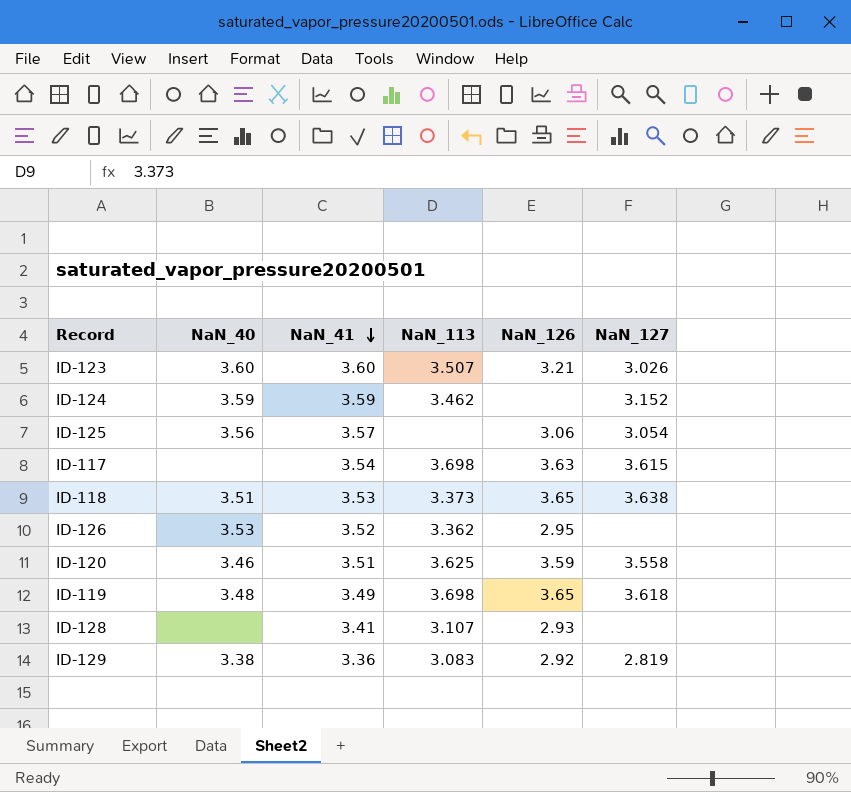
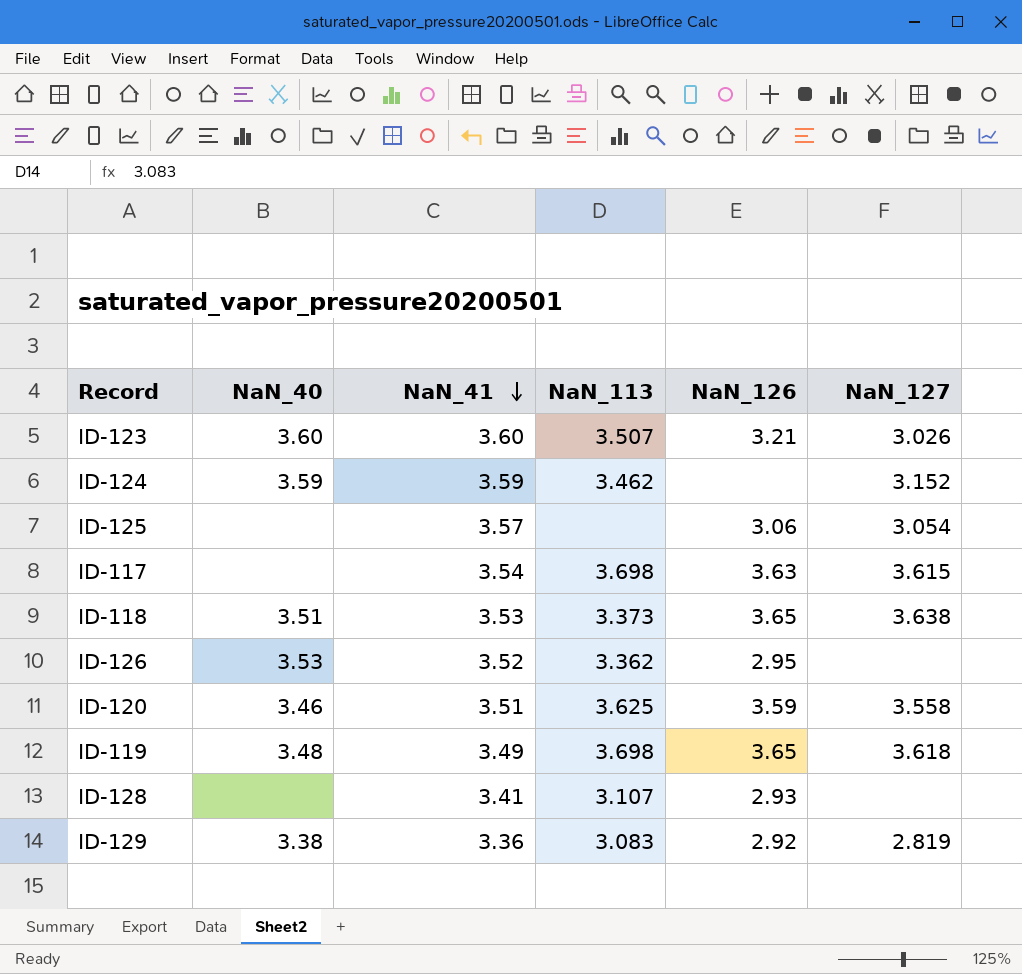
ID-125 | NaN_40: 3.56 -> none

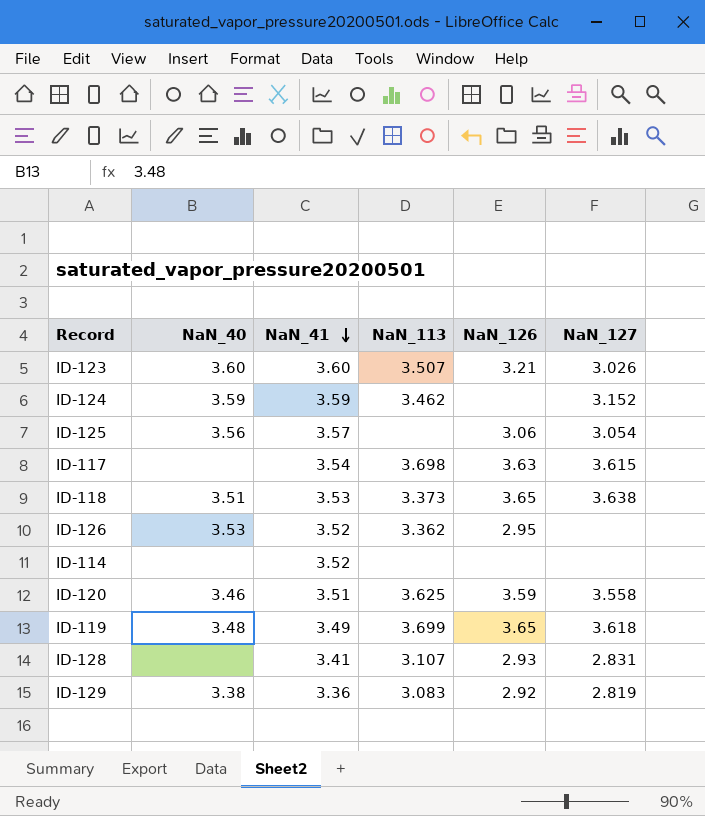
ID-125 | NaN_40: none -> 3.56
row ID-114: none -> none | 3.52 | none | none | none
ID-119 | NaN_113: 3.698 -> 3.699
ID-128 | NaN_127: none -> 2.831

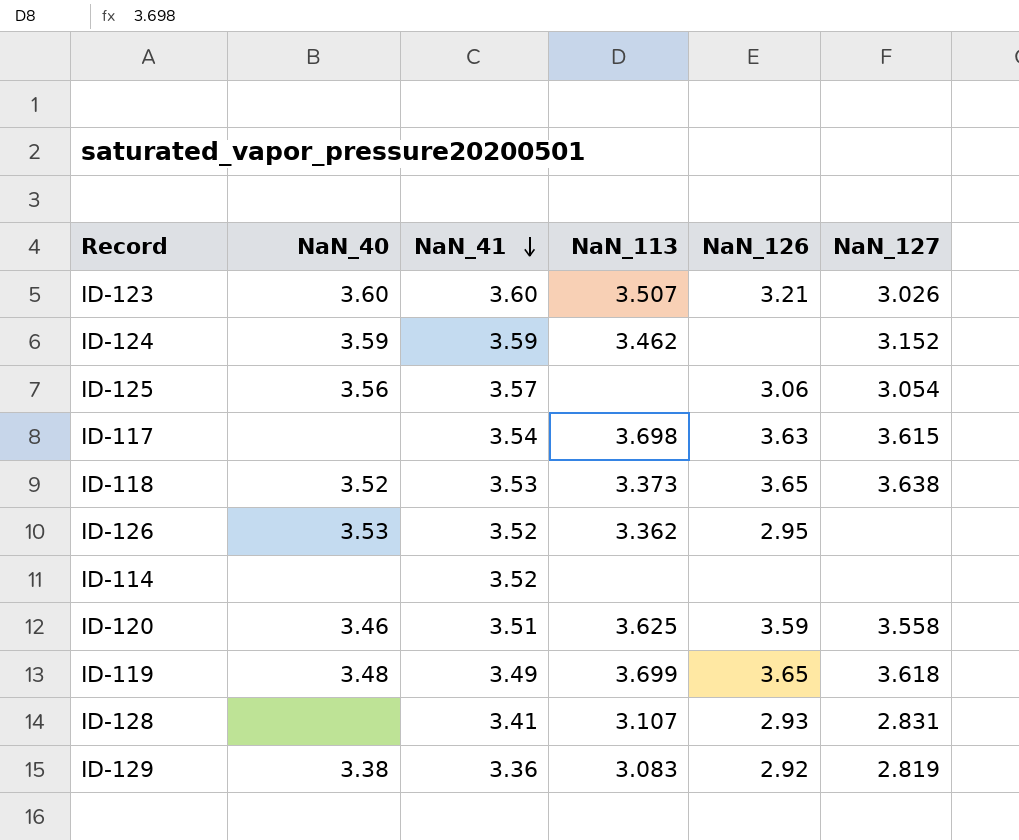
ID-118 | NaN_40: 3.51 -> 3.52

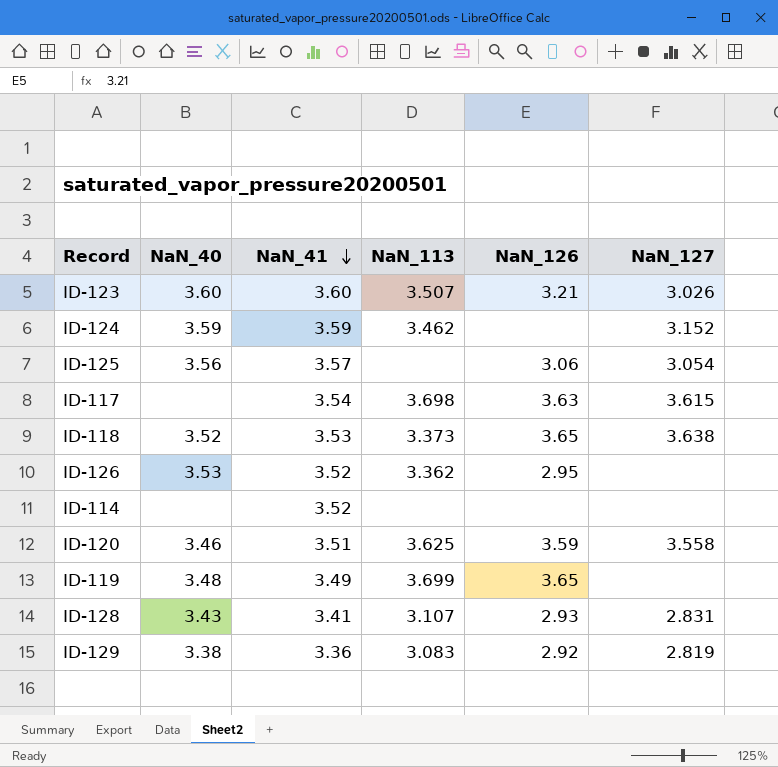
ID-119 | NaN_127: 3.618 -> none
ID-128 | NaN_40: none -> 3.43

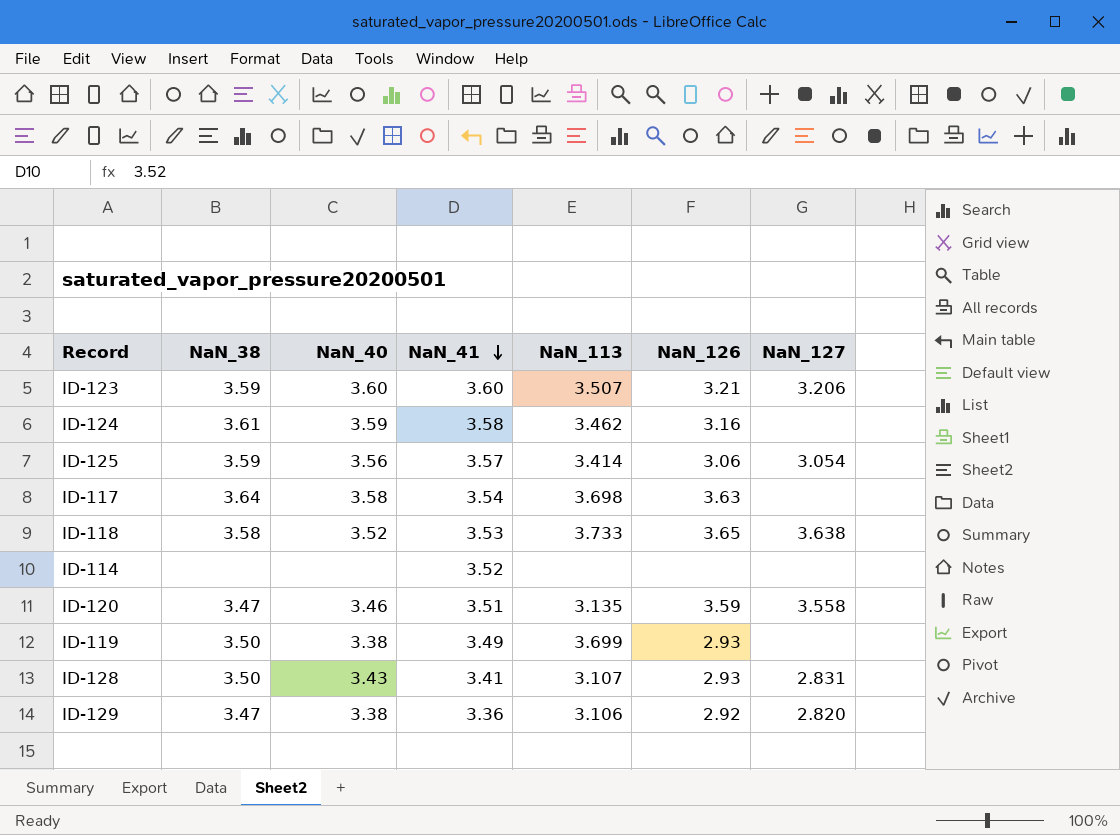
column NaN_38 | position: none -> 2
row ID-126: 3.53 | 3.52 | 3.362 | 2.95 | none -> none
ID-123 | NaN_127: 3.026 -> 3.206
ID-124 | NaN_41: 3.59 -> 3.58
ID-124 | NaN_126: none -> 3.16
ID-124 | NaN_127: 3.152 -> none
ID-125 | NaN_113: none -> 3.414
ID-117 | NaN_40: none -> 3.58
ID-117 | NaN_127: 3.615 -> none
ID-118 | NaN_113: 3.373 -> 3.733
ID-120 | NaN_113: 3.625 -> 3.135
ID-119 | NaN_40: 3.48 -> 3.38
ID-119 | NaN_126: 3.65 -> 2.93
ID-129 | NaN_113: 3.083 -> 3.106
ID-129 | NaN_127: 2.819 -> 2.820

